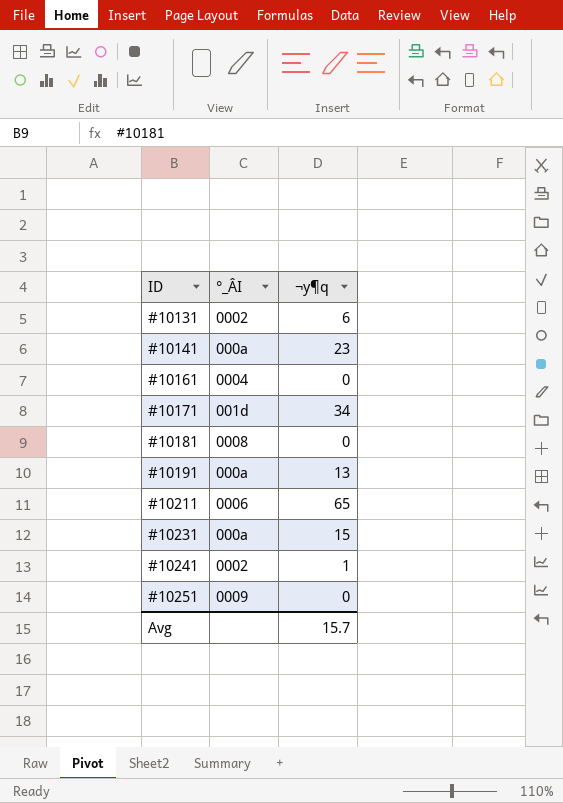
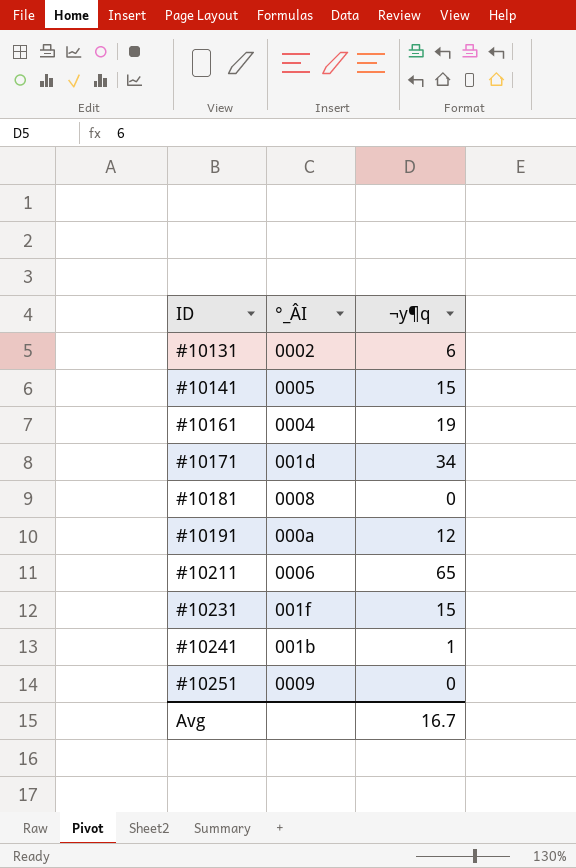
#10141 | °_ÂI: 000a -> 0005
#10141 | ¬y¶q: 23 -> 15
#10161 | ¬y¶q: 0 -> 19
#10191 | ¬y¶q: 13 -> 12
#10231 | °_ÂI: 000a -> 001f
#10241 | °_ÂI: 0002 -> 001b
Avg | ¬y¶q: 15.7 -> 16.7

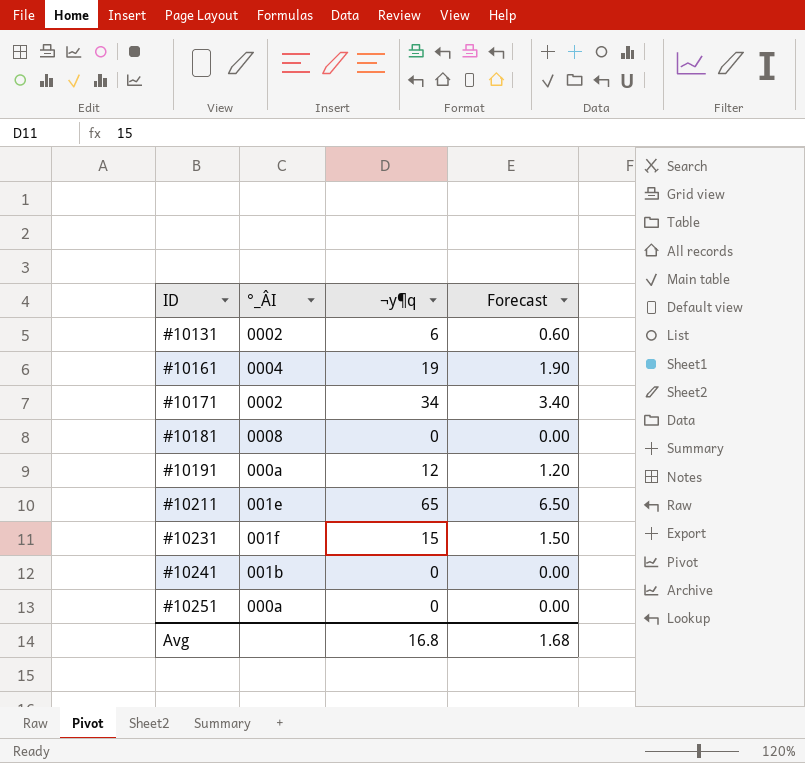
column Forecast | formula: none -> [¬y¶q] * 0.1
row #10141: 0005 | 15 -> none
#10171 | °_ÂI: 001d -> 0002
#10211 | °_ÂI: 0006 -> 001e
#10241 | ¬y¶q: 1 -> 0
#10251 | °_ÂI: 0009 -> 000a
Avg | ¬y¶q: 16.7 -> 16.8

